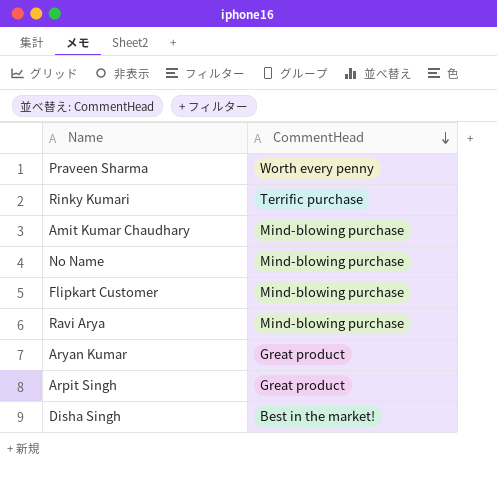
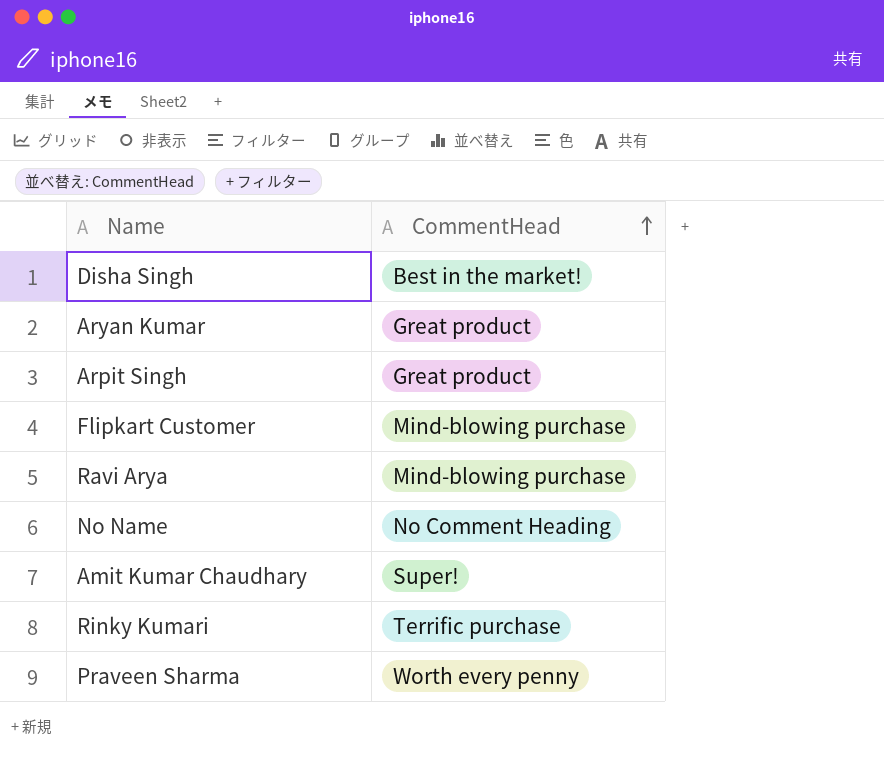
row order: CommentHead descending -> CommentHead ascending
No Name | CommentHead: Mind-blowing purchase -> No Comment Heading
Amit Kumar Chaudhary | CommentHead: Mind-blowing purchase -> Super!

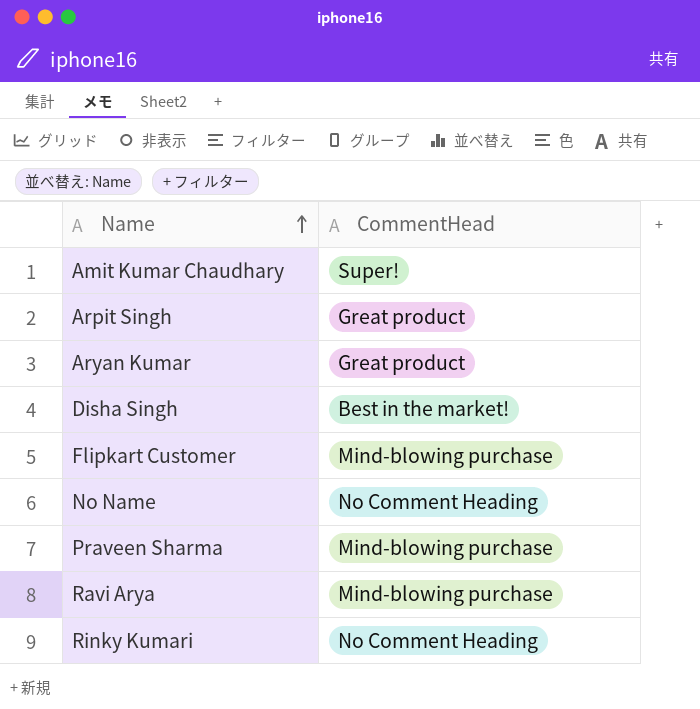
row order: CommentHead ascending -> Name ascending
Praveen Sharma | CommentHead: Worth every penny -> Mind-blowing purchase
Rinky Kumari | CommentHead: Terrific purchase -> No Comment Heading

